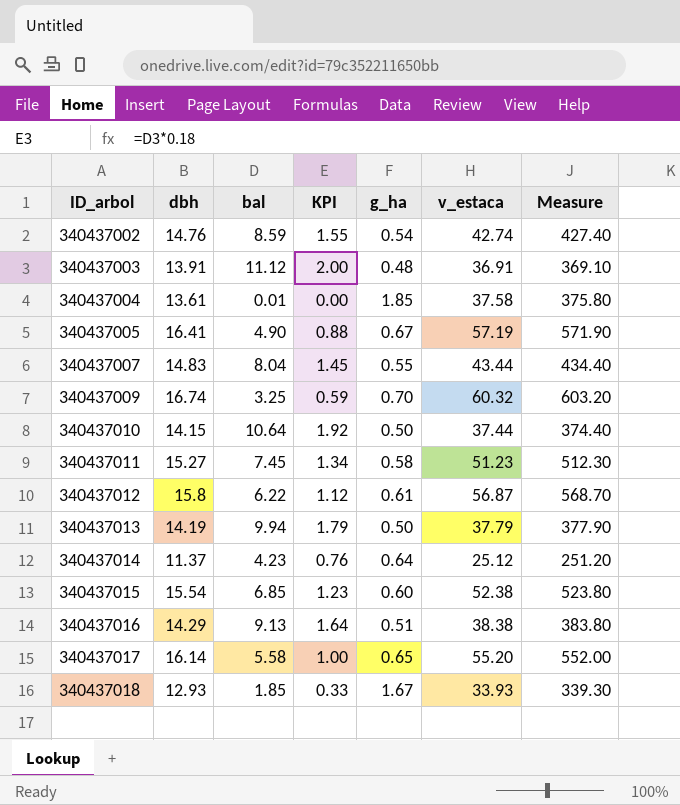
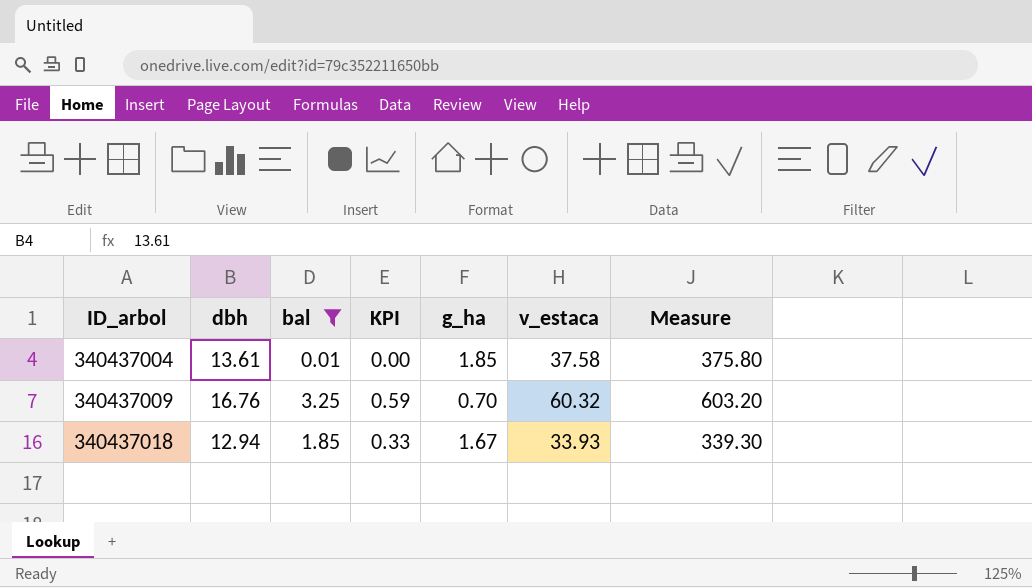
filter: none -> bal <= 3.25
340437009 | dbh: 16.74 -> 16.76
340437018 | dbh: 12.93 -> 12.94

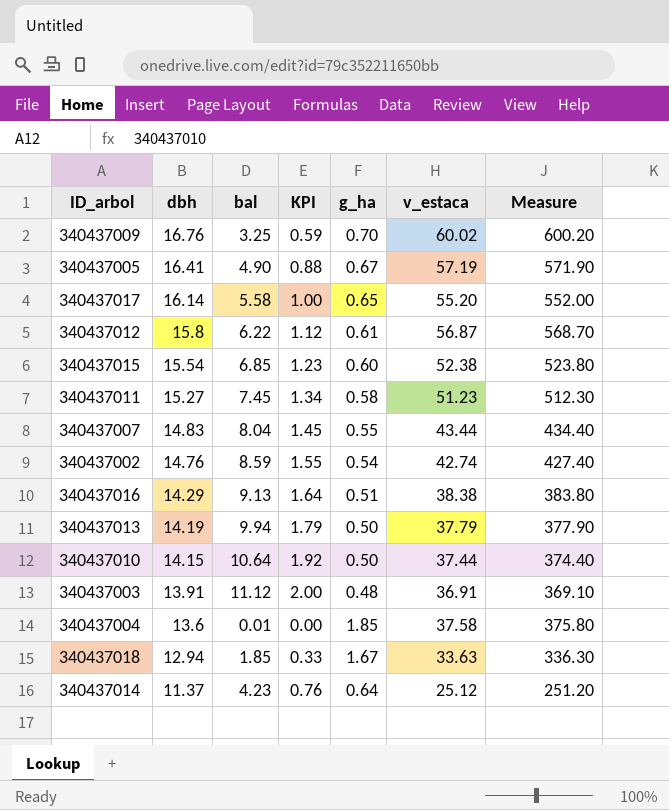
filter: bal <= 3.25 -> none
row order: ID_arbol ascending -> dbh descending
340437009 | v_estaca: 60.32 -> 60.02
340437009 | Measure: 603.20 -> 600.20
340437004 | dbh: 13.61 -> 13.6
340437018 | v_estaca: 33.93 -> 33.63
340437018 | Measure: 339.30 -> 336.30

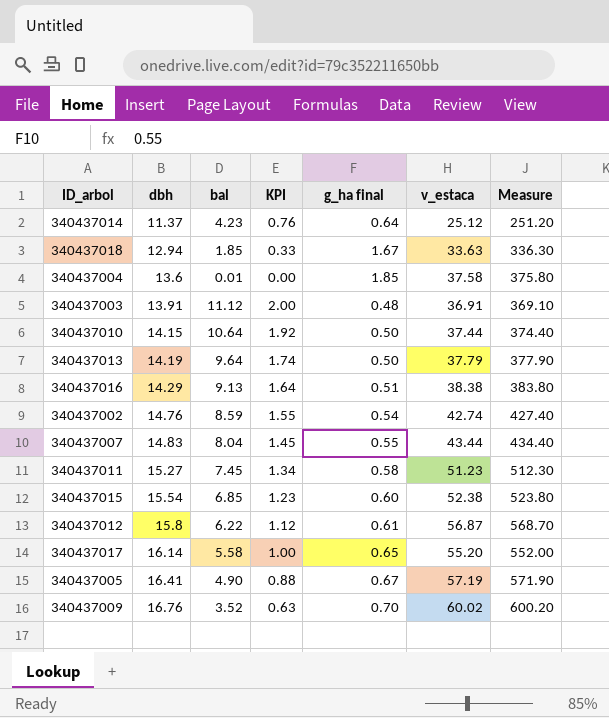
row order: dbh descending -> dbh ascending
column name: g_ha -> g_ha final
340437013 | bal: 9.94 -> 9.64
340437013 | KPI: 1.79 -> 1.74
340437009 | bal: 3.25 -> 3.52
340437009 | KPI: 0.59 -> 0.63

